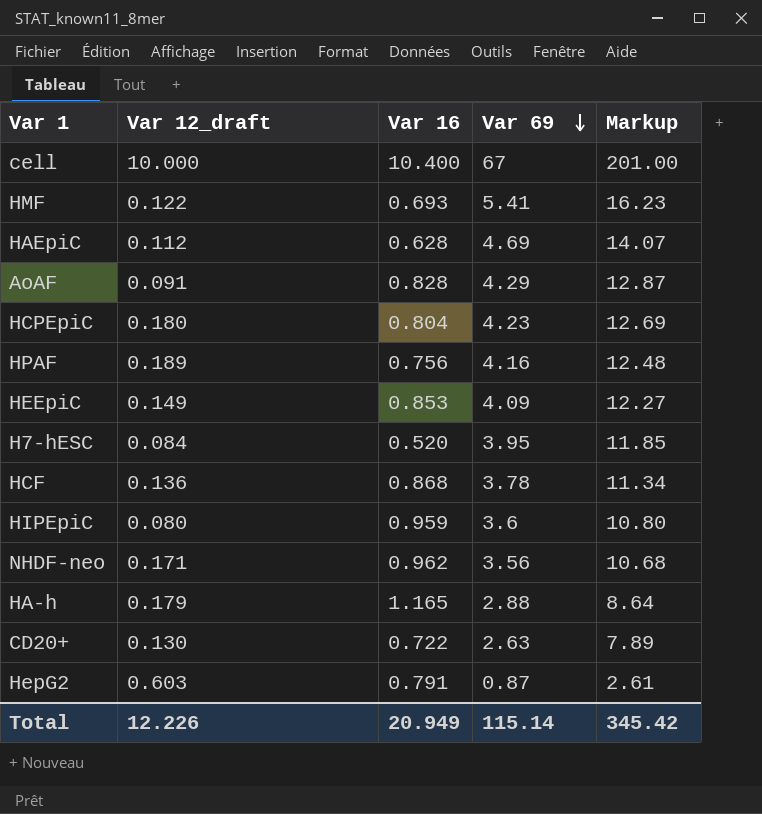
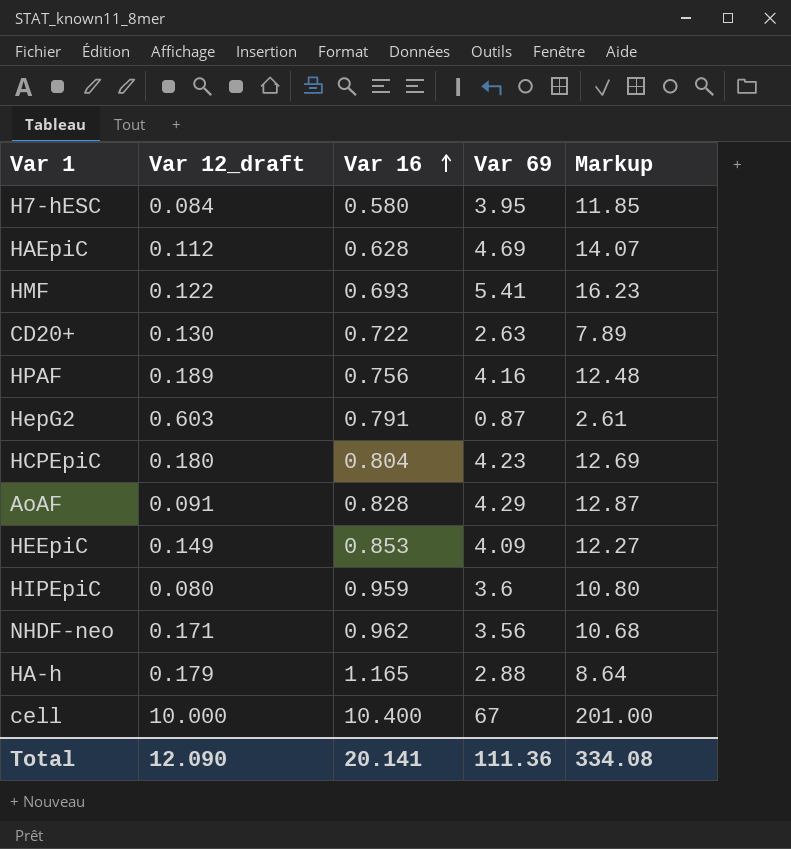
row order: Var 69 descending -> Var 16 ascending
row HCF: 0.136 | 0.868 | 3.78 | 11.34 -> none
H7-hESC | Var 16: 0.520 -> 0.580
Total | Var 12_draft: 12.226 -> 12.090
Total | Var 16: 20.949 -> 20.141
Total | Var 69: 115.14 -> 111.36
Total | Markup: 345.42 -> 334.08

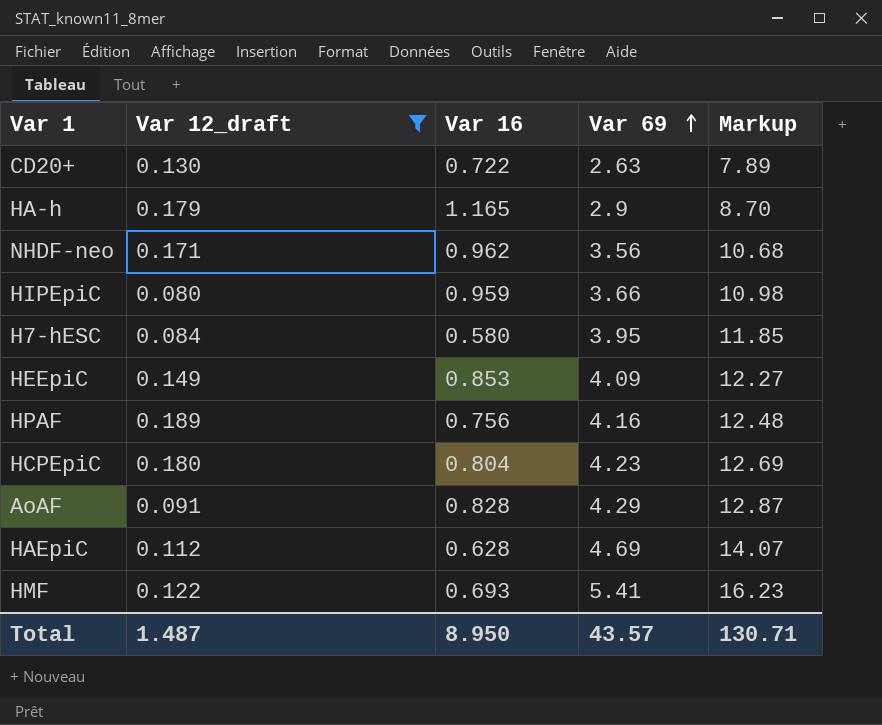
filter: none -> Var 12_draft <= 0.189
row order: Var 16 ascending -> Var 69 ascending
HA-h | Var 69: 2.88 -> 2.9
HA-h | Markup: 8.64 -> 8.70
HIPEpiC | Var 69: 3.6 -> 3.66
HIPEpiC | Markup: 10.80 -> 10.98
Total | Var 12_draft: 12.090 -> 1.487
Total | Var 16: 20.141 -> 8.950
Total | Var 69: 111.36 -> 43.57
Total | Markup: 334.08 -> 130.71

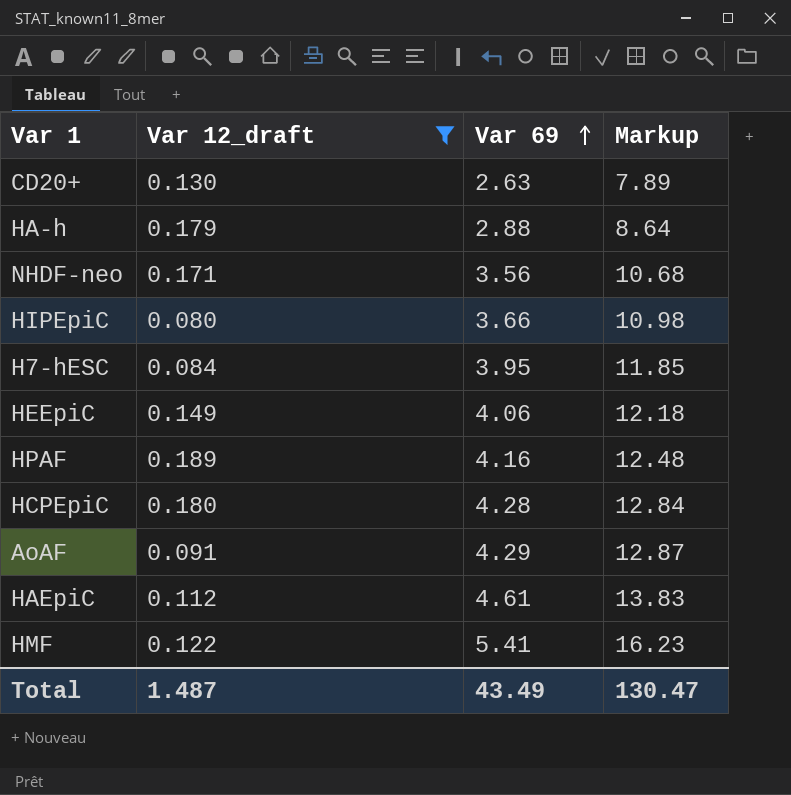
column Var 16 | position: 3 -> none
HA-h | Var 69: 2.9 -> 2.88
HA-h | Markup: 8.70 -> 8.64
HEEpiC | Var 69: 4.09 -> 4.06
HEEpiC | Markup: 12.27 -> 12.18
HCPEpiC | Var 69: 4.23 -> 4.28
HCPEpiC | Markup: 12.69 -> 12.84
HAEpiC | Var 69: 4.69 -> 4.61
HAEpiC | Markup: 14.07 -> 13.83
Total | Var 69: 43.57 -> 43.49
Total | Markup: 130.71 -> 130.47

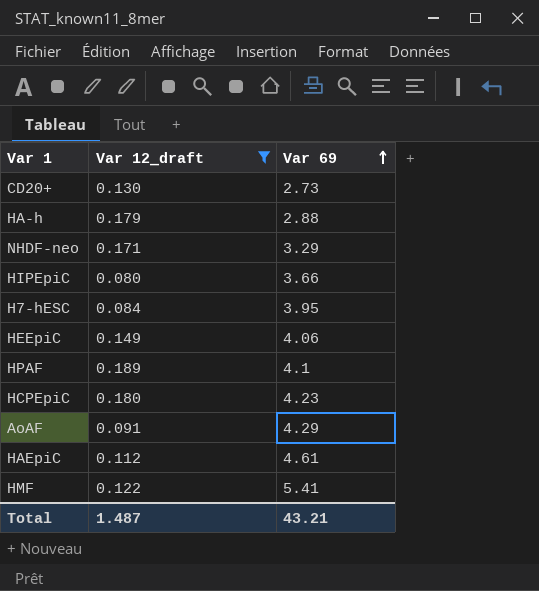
column Markup | formula: [Var 69] * 3 -> none
CD20+ | Var 69: 2.63 -> 2.73
NHDF-neo | Var 69: 3.56 -> 3.29
HPAF | Var 69: 4.16 -> 4.1
HCPEpiC | Var 69: 4.28 -> 4.23
Total | Var 69: 43.49 -> 43.21

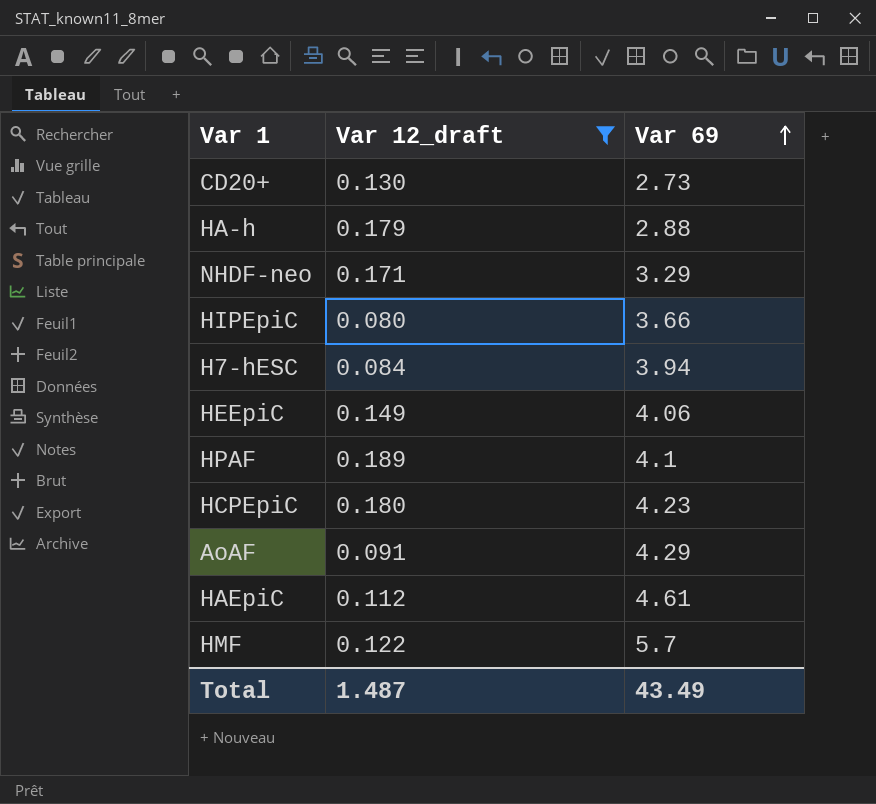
H7-hESC | Var 69: 3.95 -> 3.94
HMF | Var 69: 5.41 -> 5.7
Total | Var 69: 43.21 -> 43.49

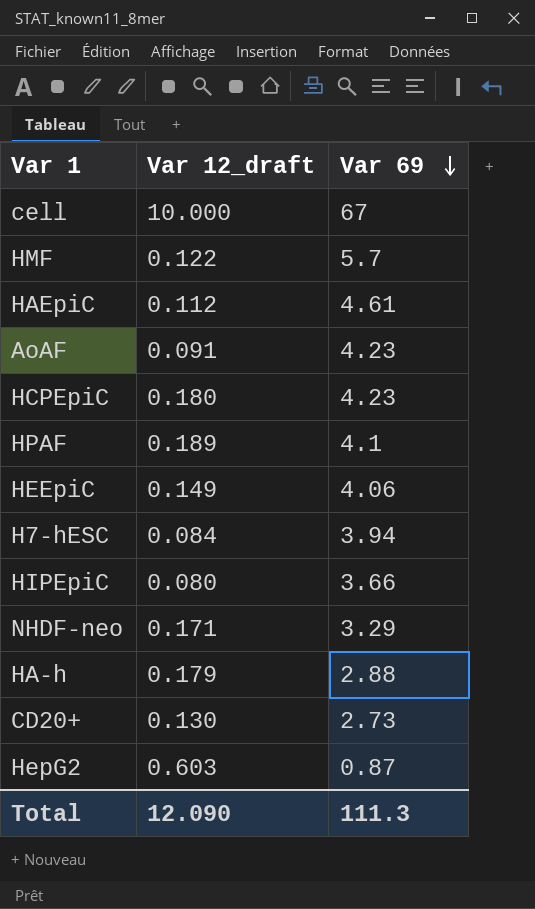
filter: Var 12_draft <= 0.189 -> none
row order: Var 69 ascending -> Var 69 descending
AoAF | Var 69: 4.29 -> 4.23
Total | Var 12_draft: 1.487 -> 12.090
Total | Var 69: 43.49 -> 111.3

